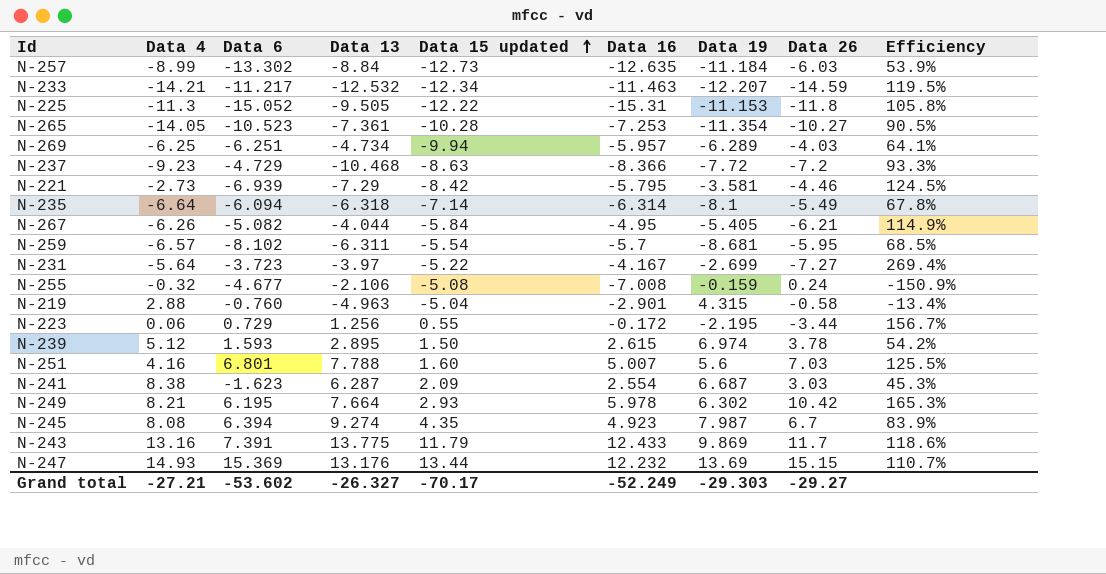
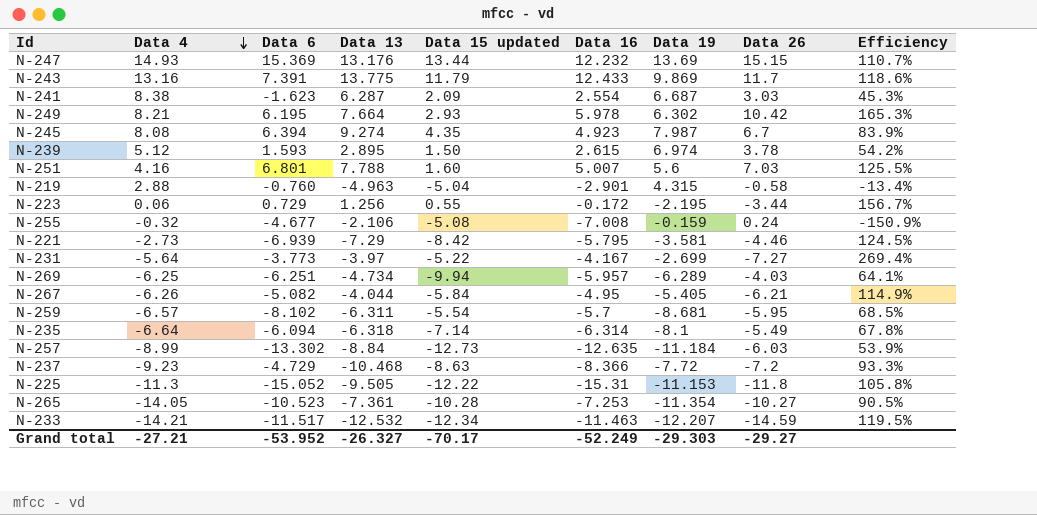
row order: Data 15 updated ascending -> Data 4 descending
N-231 | Data 6: -3.723 -> -3.773
N-233 | Data 6: -11.217 -> -11.517
Grand total | Data 6: -53.602 -> -53.952

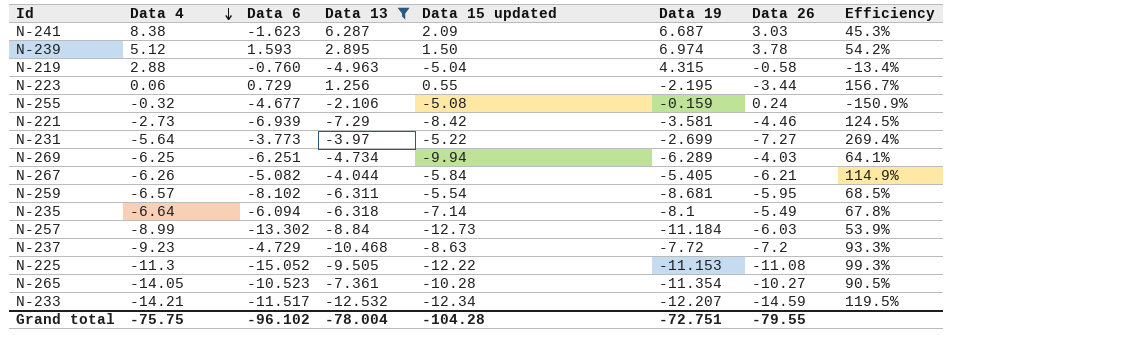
filter: none -> Data 13 <= 6.287
column Data 16 | position: 6 -> none
N-225 | Data 26: -11.8 -> -11.08
N-225 | Efficiency: 105.8% -> 99.3%
Grand total | Data 4: -27.21 -> -75.75
Grand total | Data 6: -53.952 -> -96.102
Grand total | Data 13: -26.327 -> -78.004
Grand total | Data 15 updated: -70.17 -> -104.28
Grand total | Data 19: -29.303 -> -72.751
Grand total | Data 26: -29.27 -> -79.55

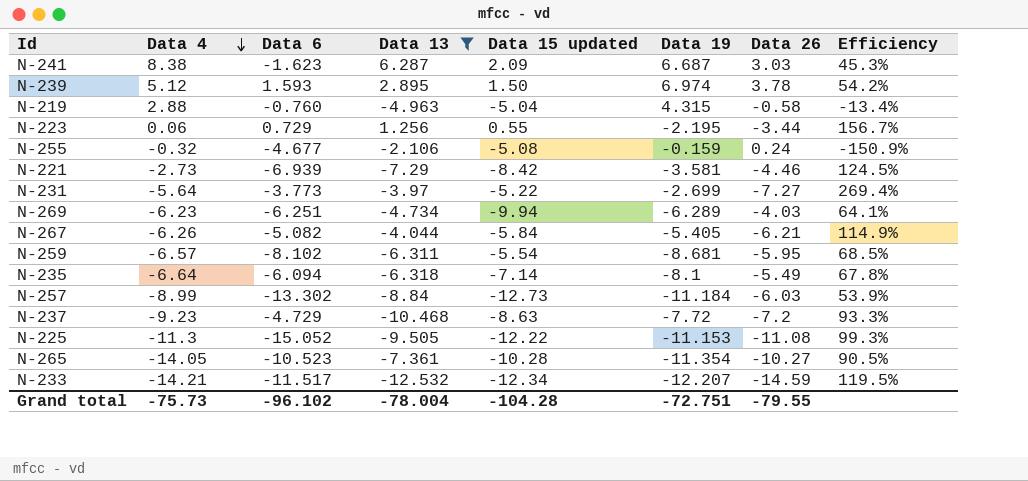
N-269 | Data 4: -6.25 -> -6.23
Grand total | Data 4: -75.75 -> -75.73

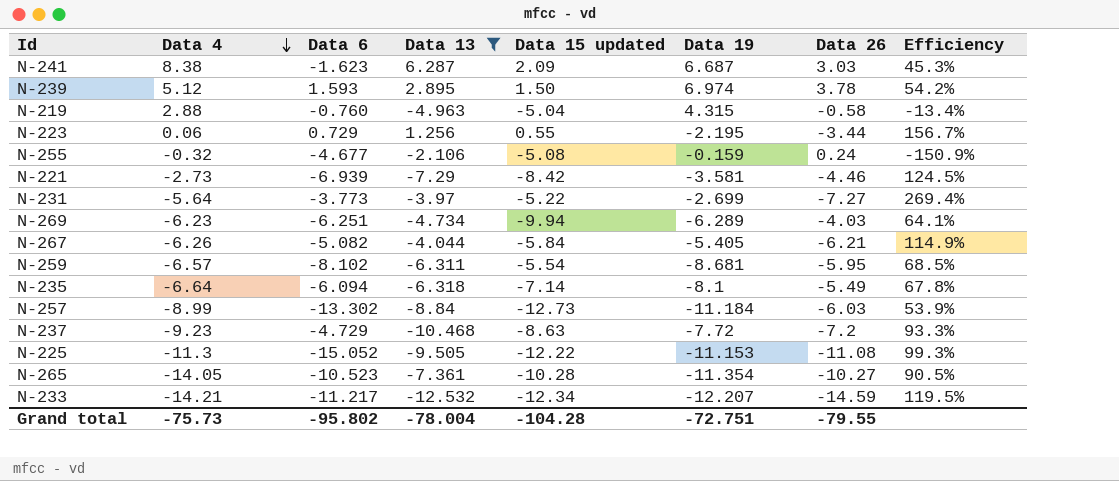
N-233 | Data 6: -11.517 -> -11.217
Grand total | Data 6: -96.102 -> -95.802

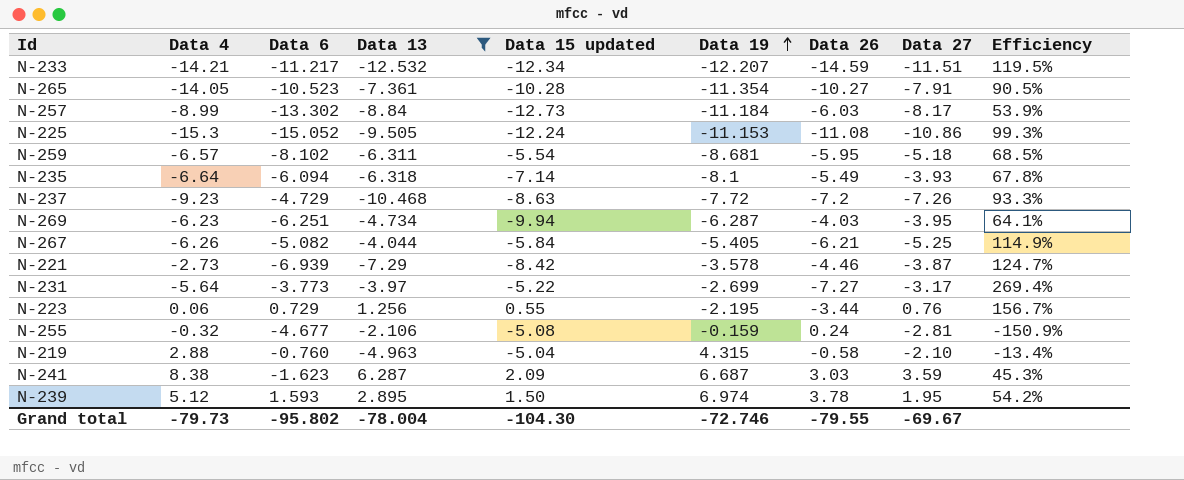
row order: Data 4 descending -> Data 19 ascending
column Data 27 | position: none -> 8
N-225 | Data 4: -11.3 -> -15.3
N-225 | Data 15 updated: -12.22 -> -12.24
N-269 | Data 19: -6.289 -> -6.287
N-221 | Data 19: -3.581 -> -3.578
N-221 | Efficiency: 124.5% -> 124.7%
Grand total | Data 4: -75.73 -> -79.73
Grand total | Data 15 updated: -104.28 -> -104.30
Grand total | Data 19: -72.751 -> -72.746

